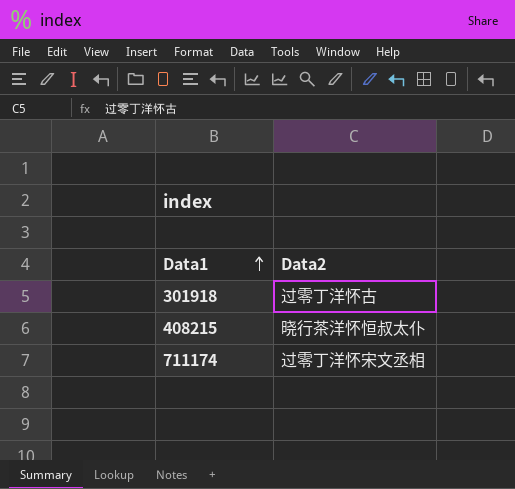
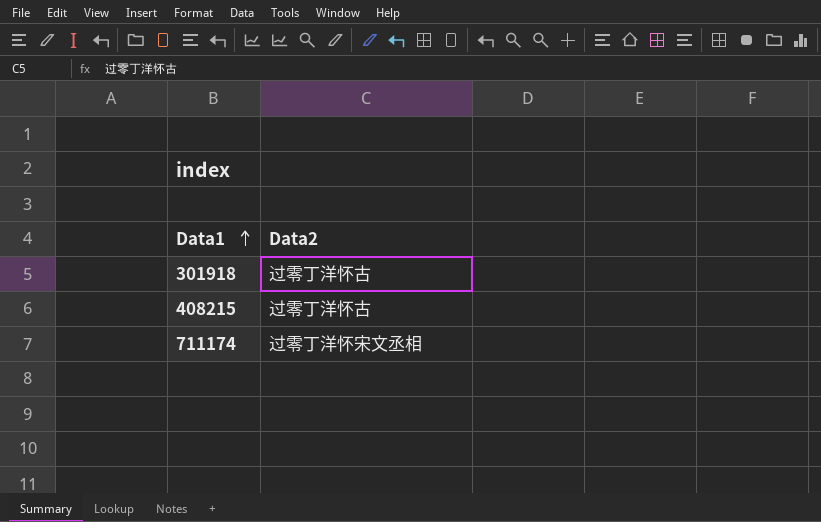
408215 | Data2: 晓行茶洋怀恒叔太仆 -> 过零丁洋怀古

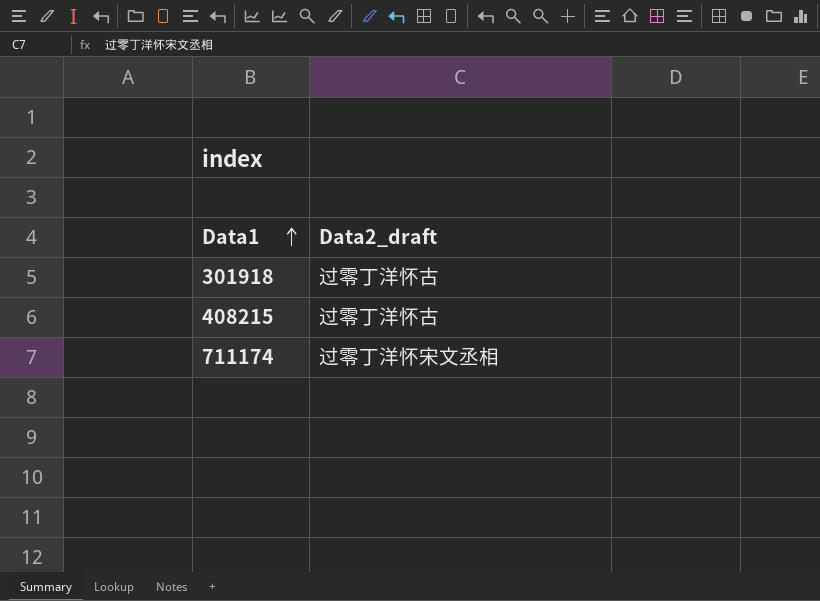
column name: Data2 -> Data2_draft

